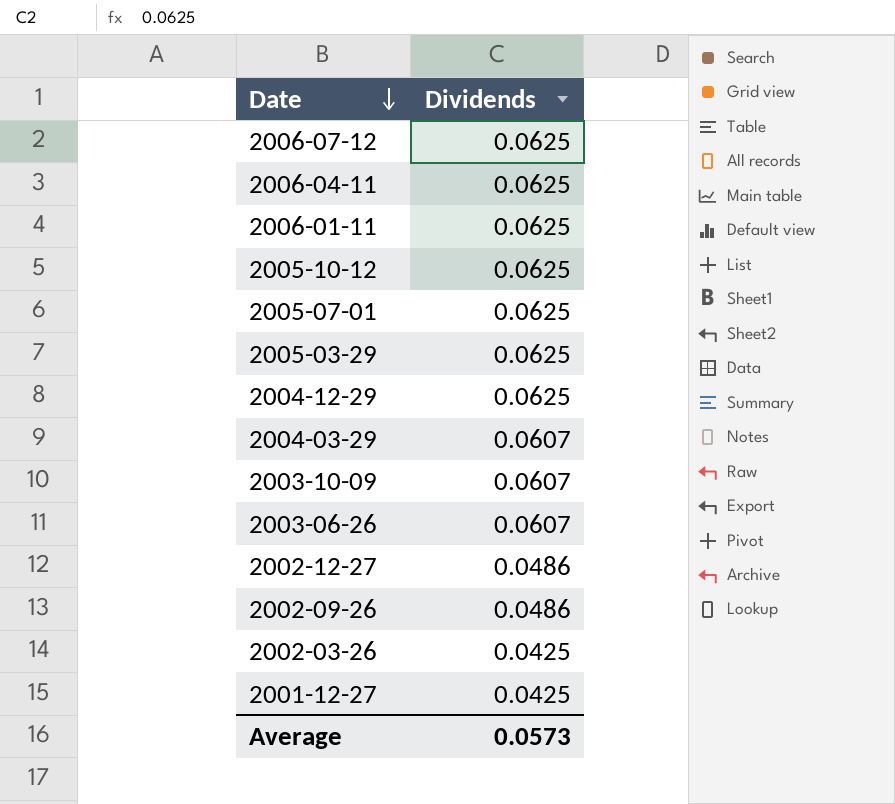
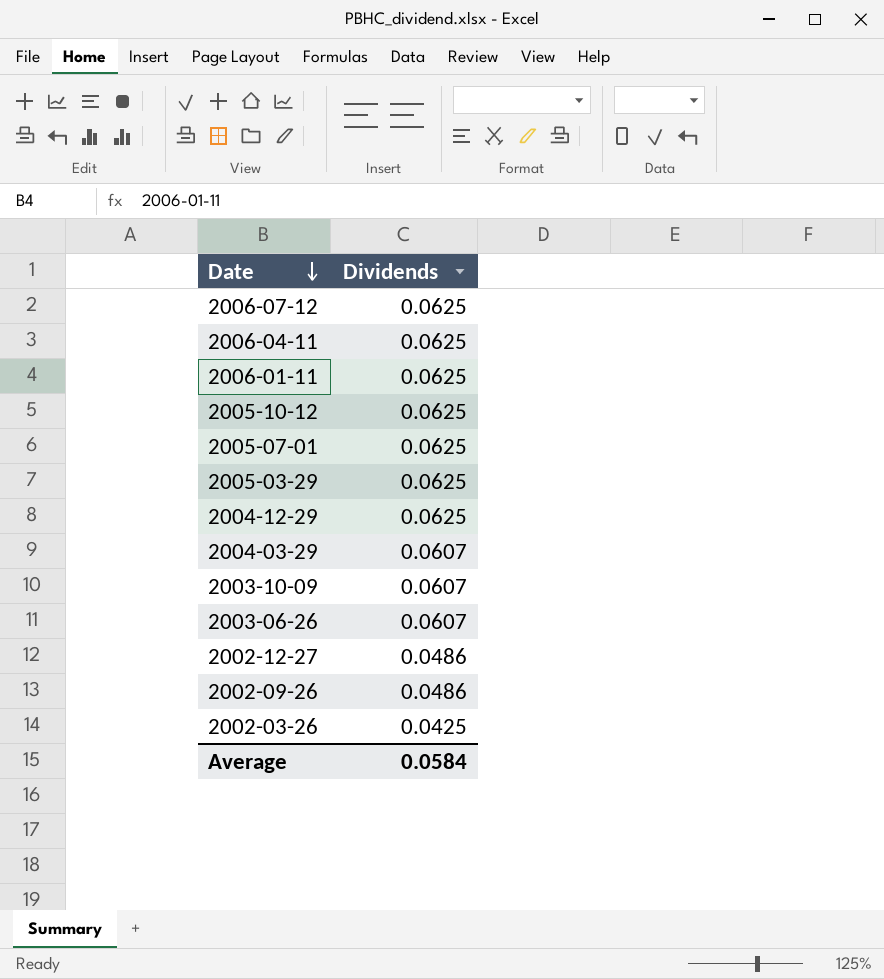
row 2001-12-27: 0.0425 -> none
Average | Dividends: 0.0573 -> 0.0584

